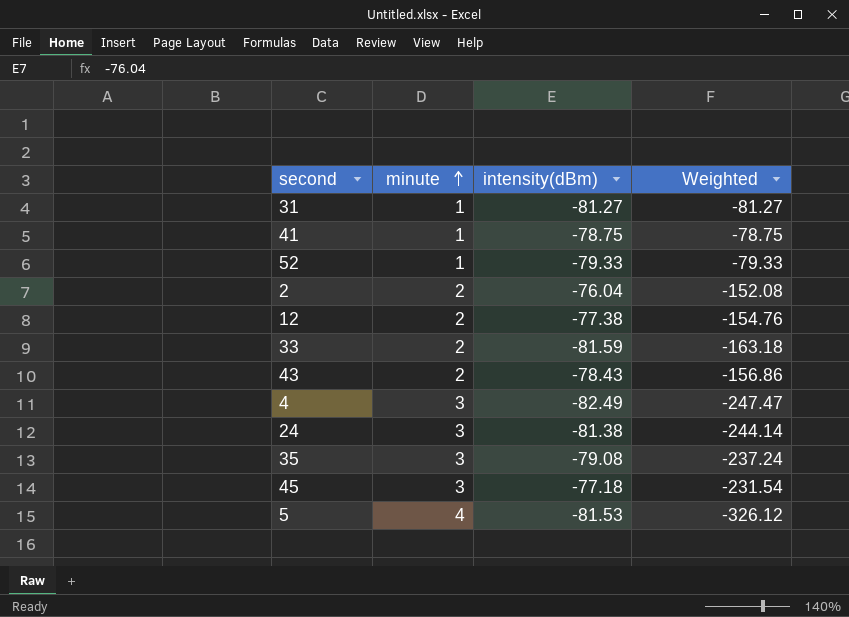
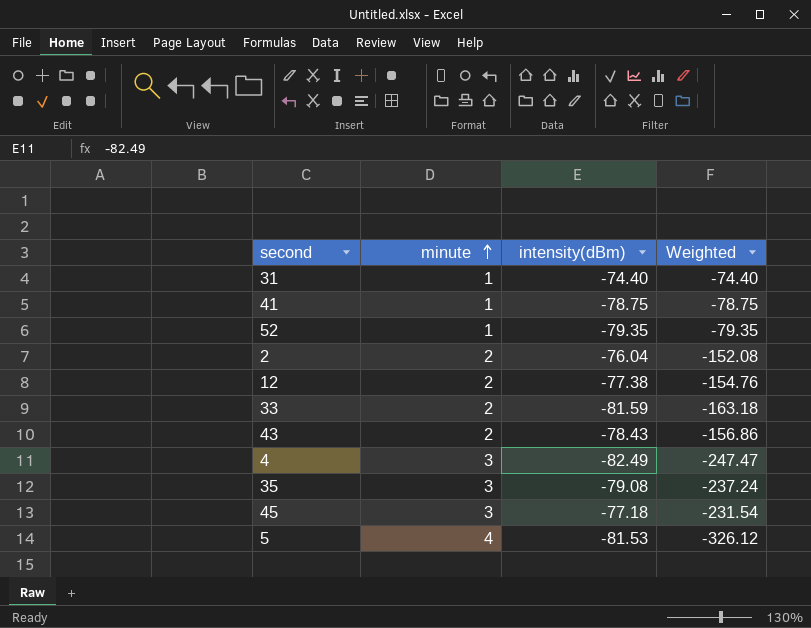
row 24: 3 | -81.38 | -244.14 -> none
31 | intensity(dBm): -81.27 -> -74.40
31 | Weighted: -81.27 -> -74.40
52 | intensity(dBm): -79.33 -> -79.35
52 | Weighted: -79.33 -> -79.35

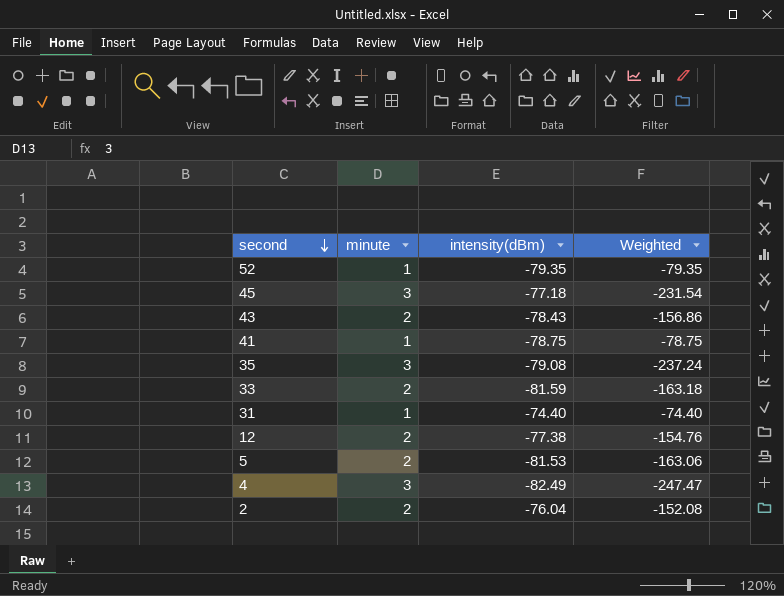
row order: minute ascending -> second descending
5 | minute: 4 -> 2
5 | Weighted: -326.12 -> -163.06

